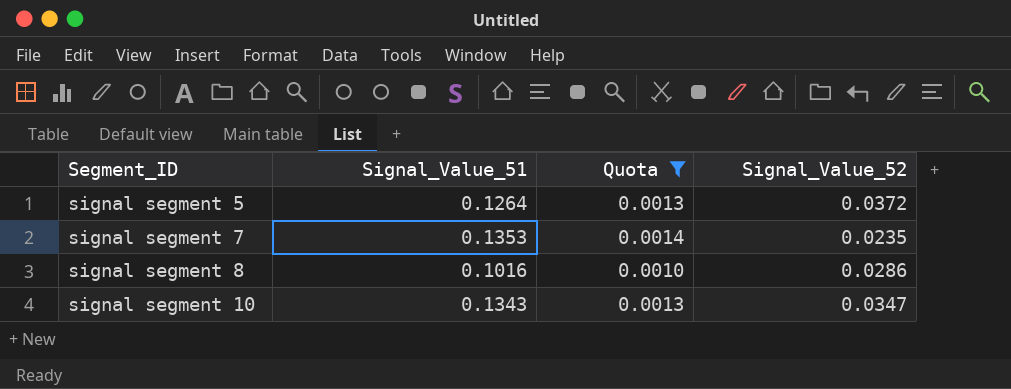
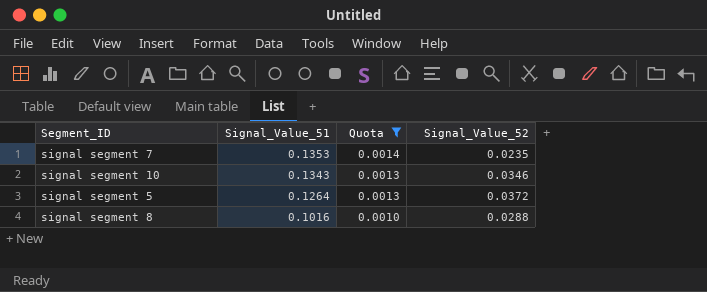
row order: Segment_ID ascending -> Signal_Value_51 descending
signal segment 10 | Signal_Value_52: 0.0347 -> 0.0346
signal segment 8 | Signal_Value_52: 0.0286 -> 0.0288

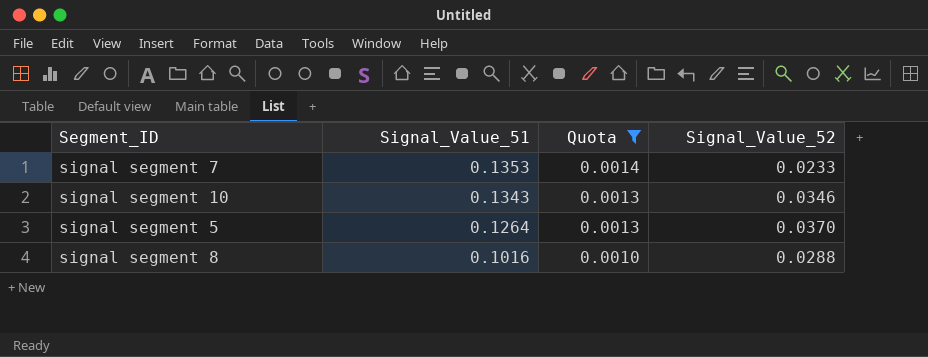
signal segment 7 | Signal_Value_52: 0.0235 -> 0.0233
signal segment 5 | Signal_Value_52: 0.0372 -> 0.0370

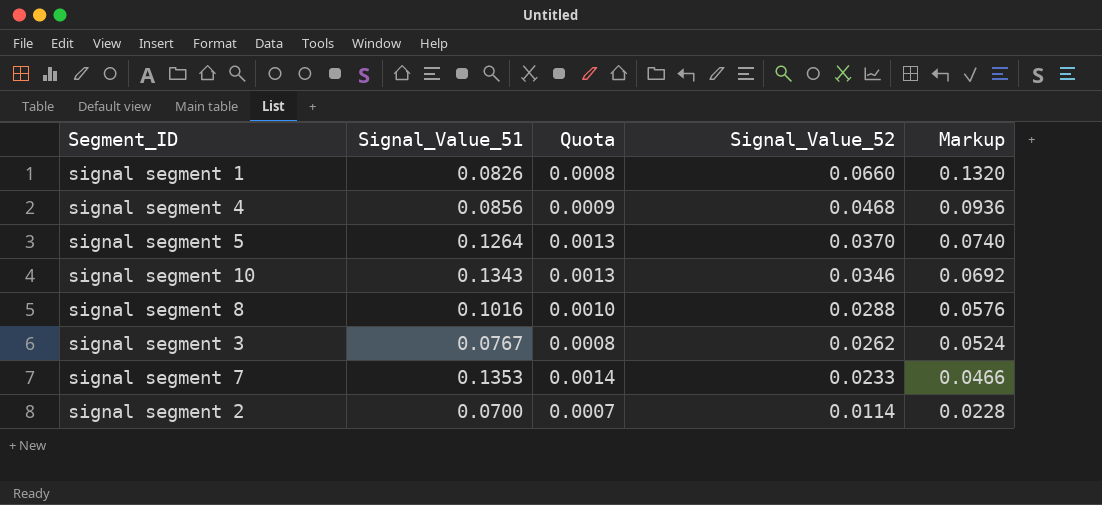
filter: Quota >= 0.0010 -> none
row order: Signal_Value_51 descending -> Signal_Value_52 descending
column Markup | formula: none -> [Signal_Value_52] * 2

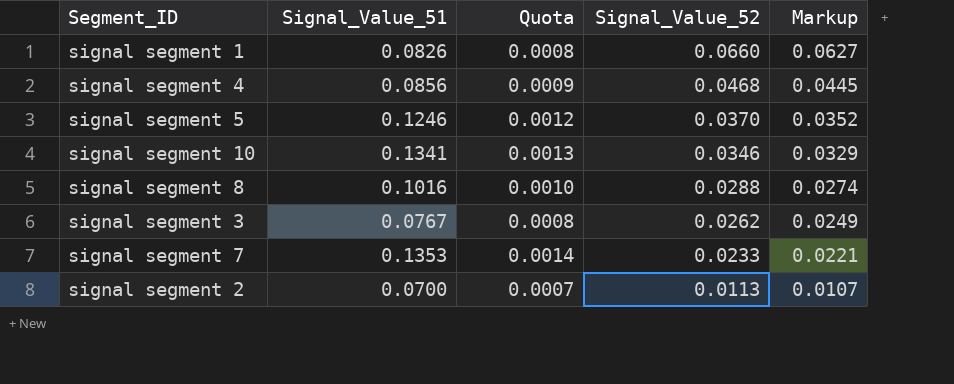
column Markup | formula: [Signal_Value_52] * 2 -> [Signal_Value_52] * 0.95
signal segment 5 | Signal_Value_51: 0.1264 -> 0.1246
signal segment 5 | Quota: 0.0013 -> 0.0012
signal segment 10 | Signal_Value_51: 0.1343 -> 0.1341
signal segment 2 | Signal_Value_52: 0.0114 -> 0.0113

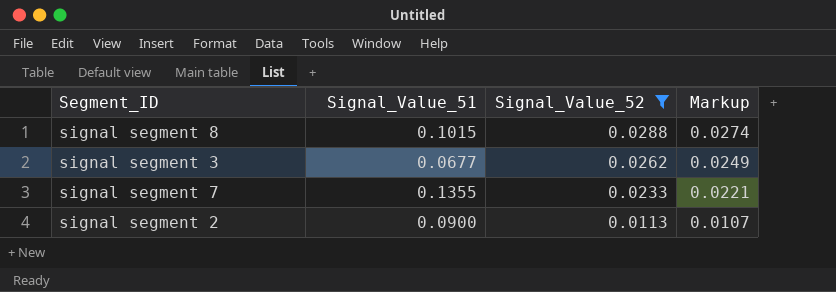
filter: none -> Signal_Value_52 <= 0.0288
column Quota | formula: [Signal_Value_51] * 0.01 -> none
signal segment 8 | Signal_Value_51: 0.1016 -> 0.1015
signal segment 3 | Signal_Value_51: 0.0767 -> 0.0677
signal segment 7 | Signal_Value_51: 0.1353 -> 0.1355
signal segment 2 | Signal_Value_51: 0.0700 -> 0.0900

